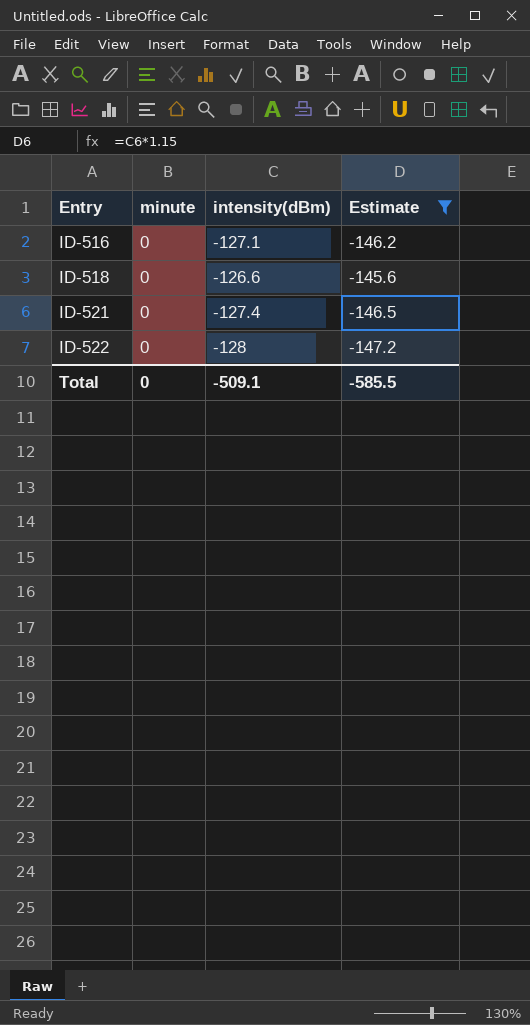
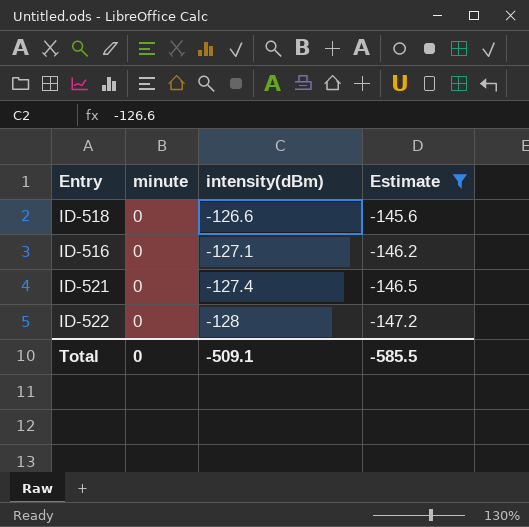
row order: Entry ascending -> intensity(dBm) descending

